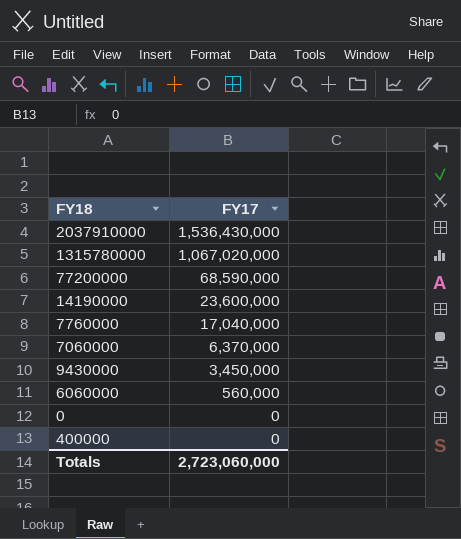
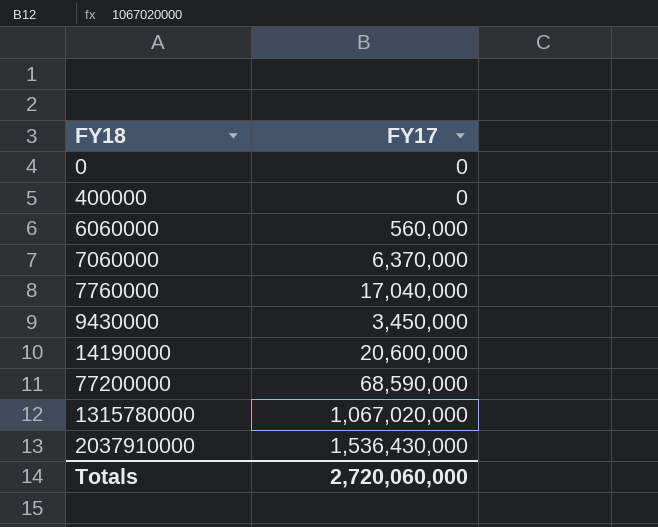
row order: FY17 descending -> FY18 ascending
14190000 | FY17: 23,600,000 -> 20,600,000
Totals | FY17: 2,723,060,000 -> 2,720,060,000

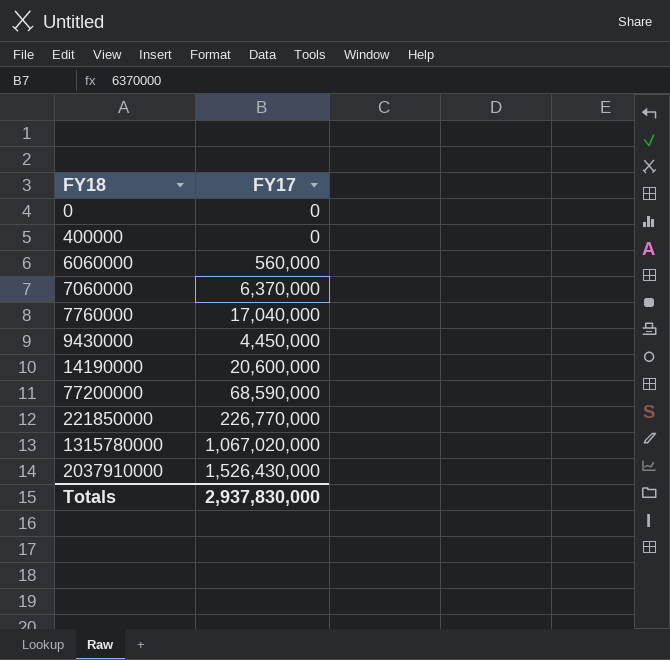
9430000 | FY17: 3,450,000 -> 4,450,000
row 221850000: none -> 226,770,000
2037910000 | FY17: 1,536,430,000 -> 1,526,430,000
Totals | FY17: 2,720,060,000 -> 2,937,830,000

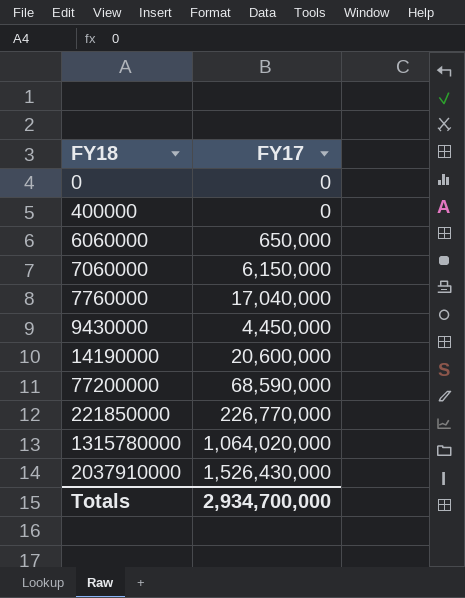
6060000 | FY17: 560,000 -> 650,000
7060000 | FY17: 6,370,000 -> 6,150,000
1315780000 | FY17: 1,067,020,000 -> 1,064,020,000
Totals | FY17: 2,937,830,000 -> 2,934,700,000

